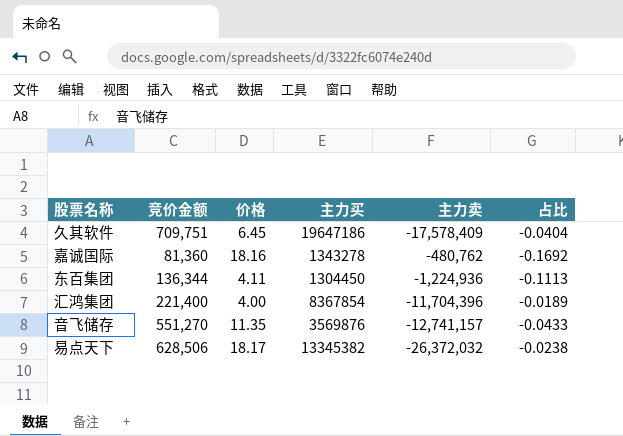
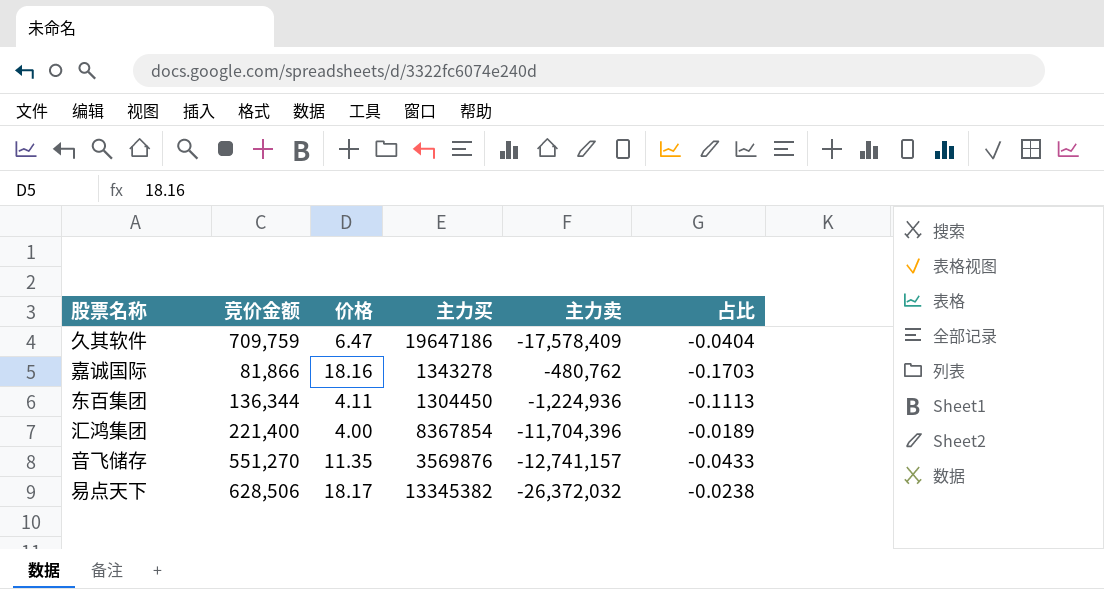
久其软件 | 竞价金额: 709,751 -> 709,759
久其软件 | 价格: 6.45 -> 6.47
嘉诚国际 | 竞价金额: 81,360 -> 81,866
嘉诚国际 | 占比: -0.1692 -> -0.1703

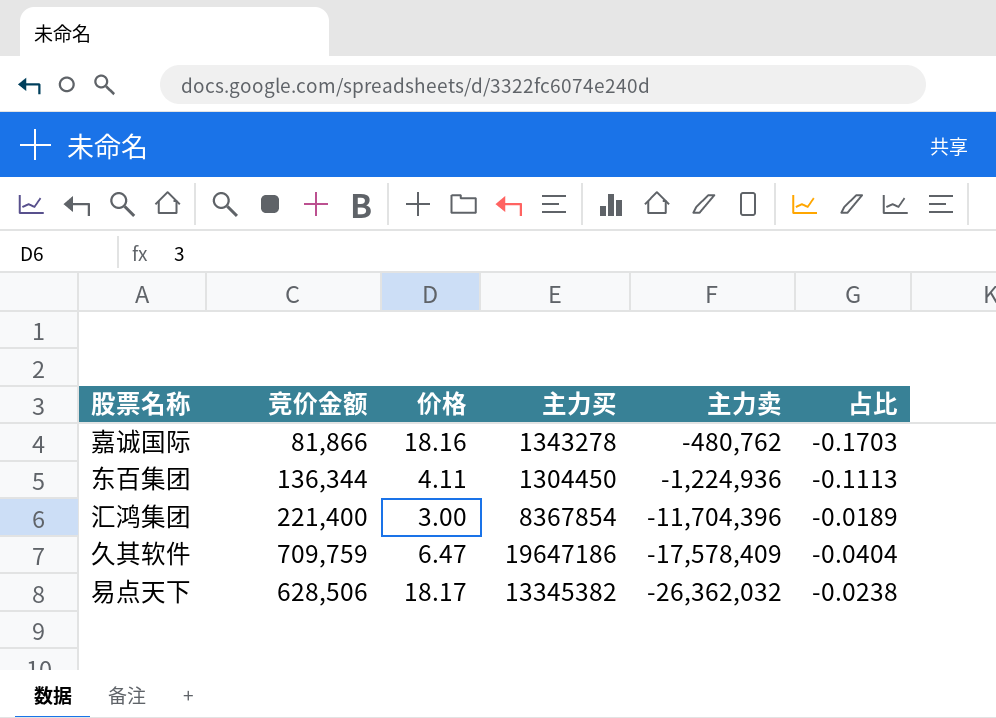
row order: none -> 主力卖 descending
row 音飞储存: 551,270 | 11.35 | 3569876 | -12,741,157 | -0.0433 -> none
汇鸿集团 | 价格: 4.00 -> 3.00
易点天下 | 主力卖: -26,372,032 -> -26,362,032

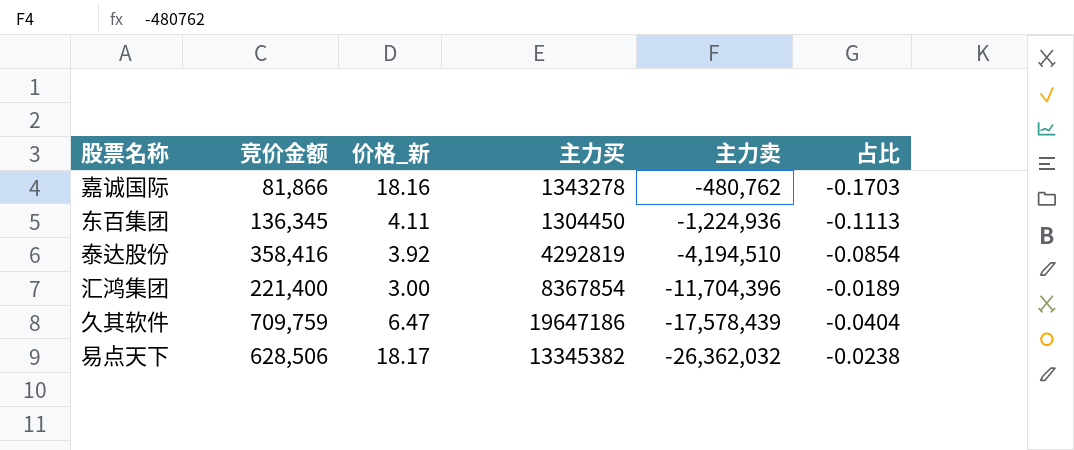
column name: 价格 -> 价格_新
东百集团 | 竞价金额: 136,344 -> 136,345
row 泰达股份: none -> 358,416 | 3.92 | 4292819 | -4,194,510 | -0.0854
久其软件 | 主力卖: -17,578,409 -> -17,578,439

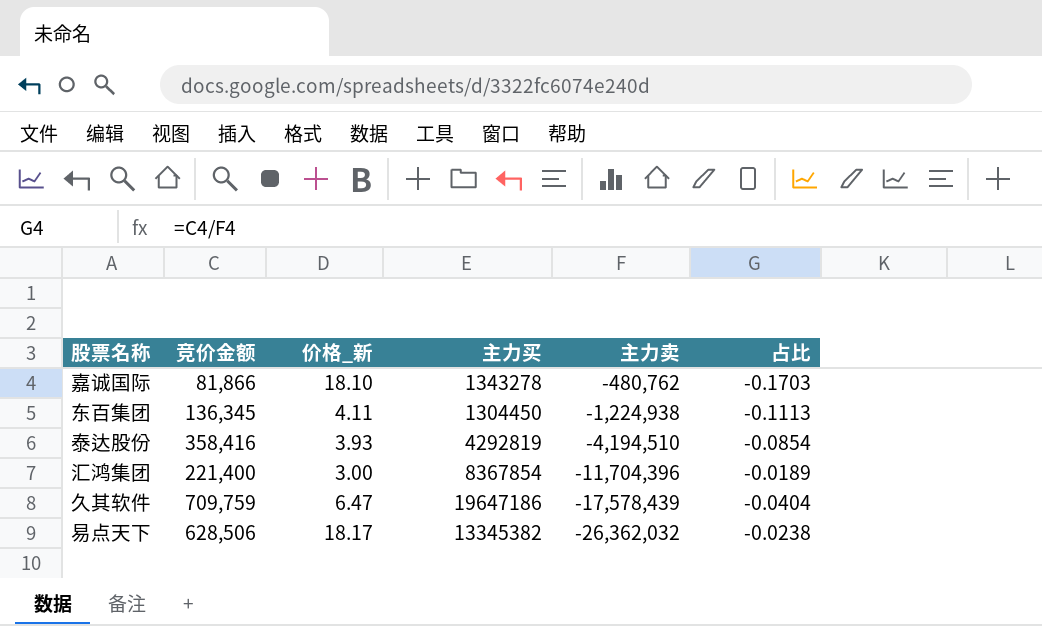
嘉诚国际 | 价格_新: 18.16 -> 18.10
东百集团 | 主力卖: -1,224,936 -> -1,224,938
泰达股份 | 价格_新: 3.92 -> 3.93

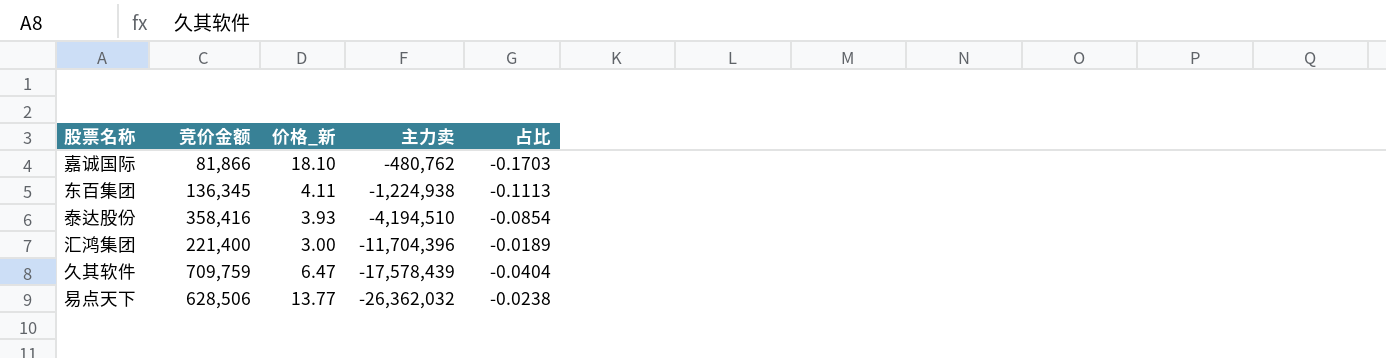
column 主力买 | position: 4 -> none
易点天下 | 价格_新: 18.17 -> 13.77

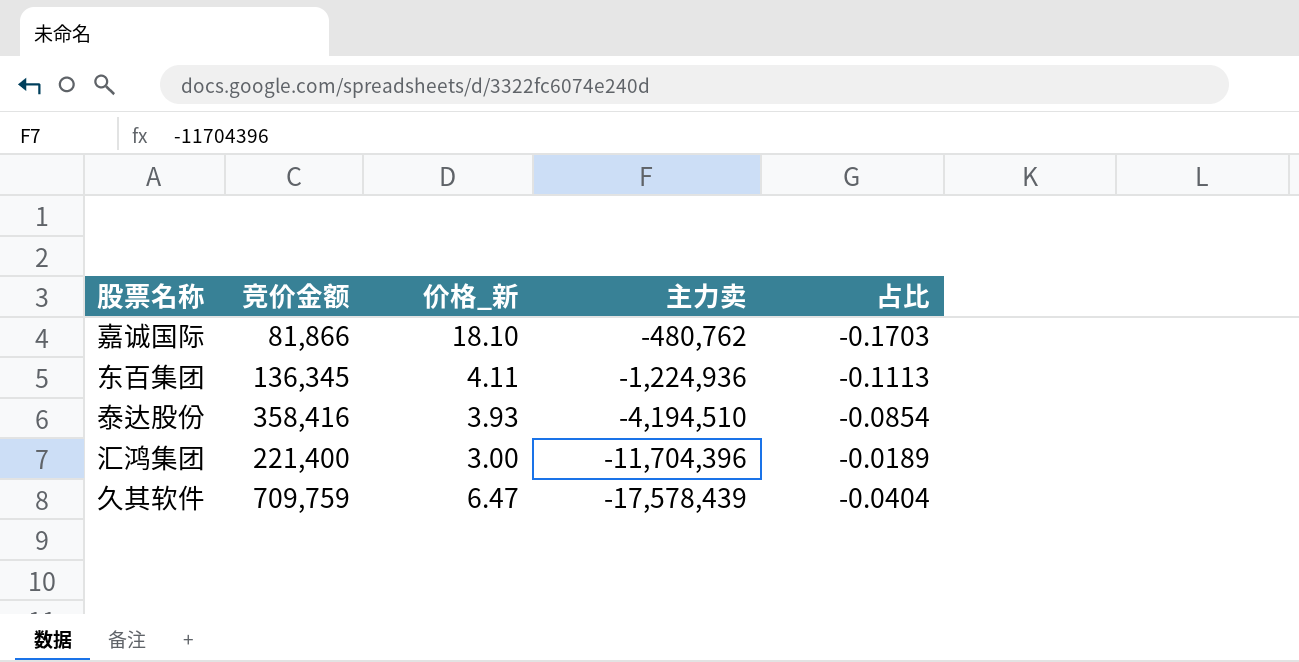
row 易点天下: 628,506 | 13.77 | -26,362,032 | -0.0238 -> none
东百集团 | 主力卖: -1,224,938 -> -1,224,936

